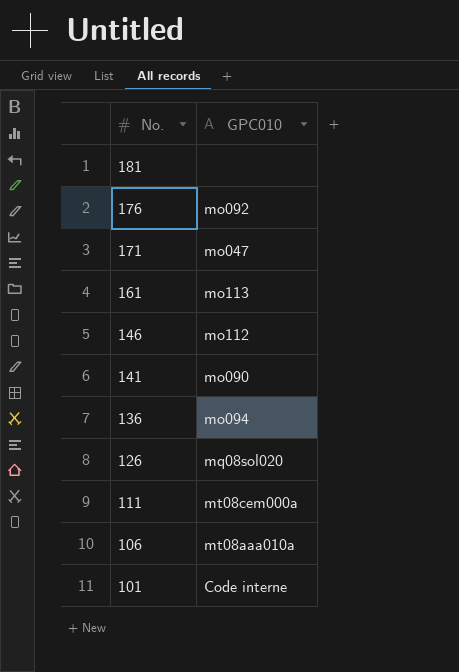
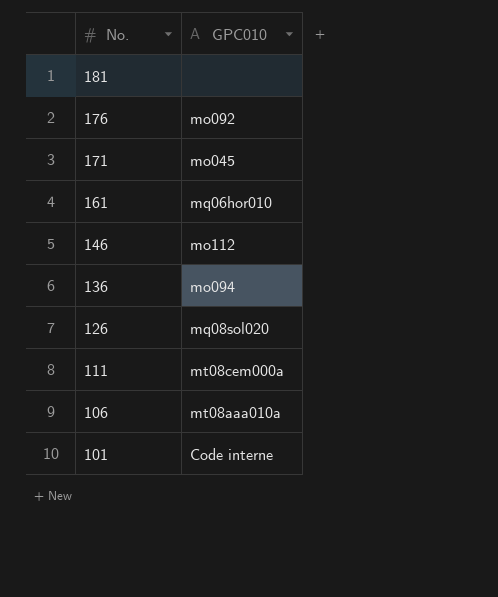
row 141: mo090 -> none
171 | GPC010: mo047 -> mo045
161 | GPC010: mo113 -> mq06hor010

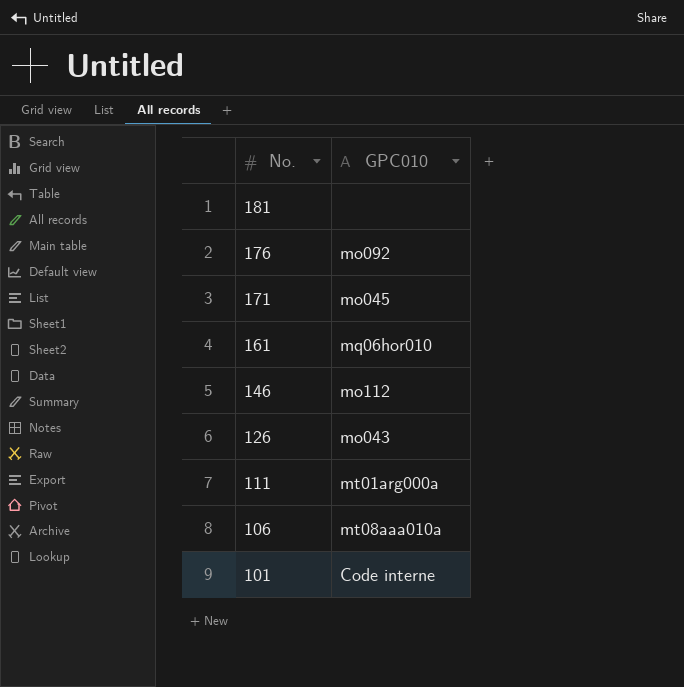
row 136: mo094 -> none
126 | GPC010: mq08sol020 -> mo043
111 | GPC010: mt08cem000a -> mt01arg000a

